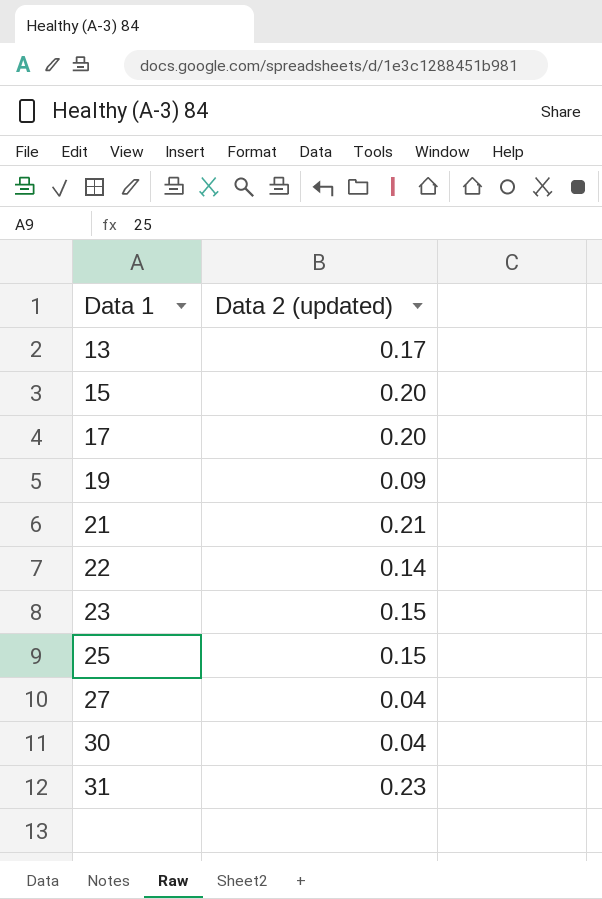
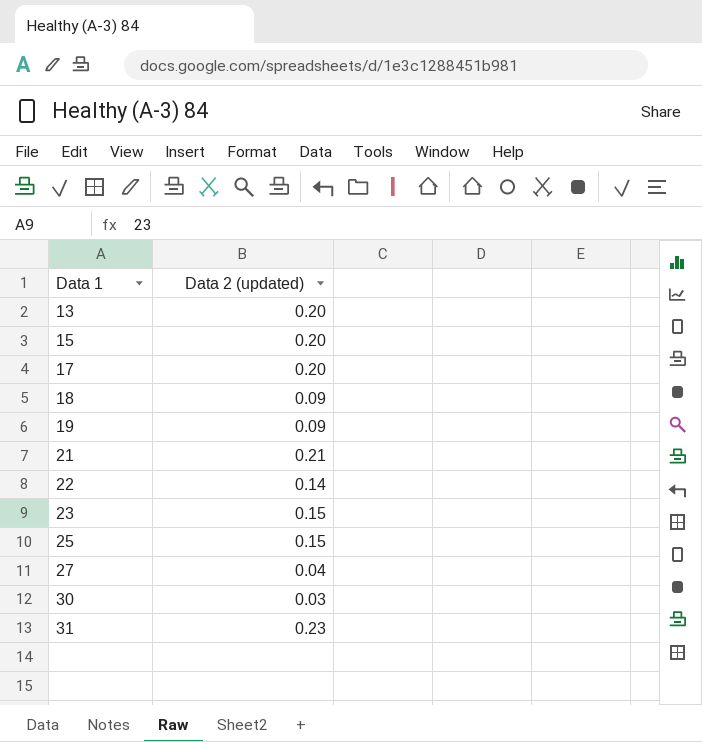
13 | Data 2 (updated): 0.17 -> 0.20
row 18: none -> 0.09
30 | Data 2 (updated): 0.04 -> 0.03

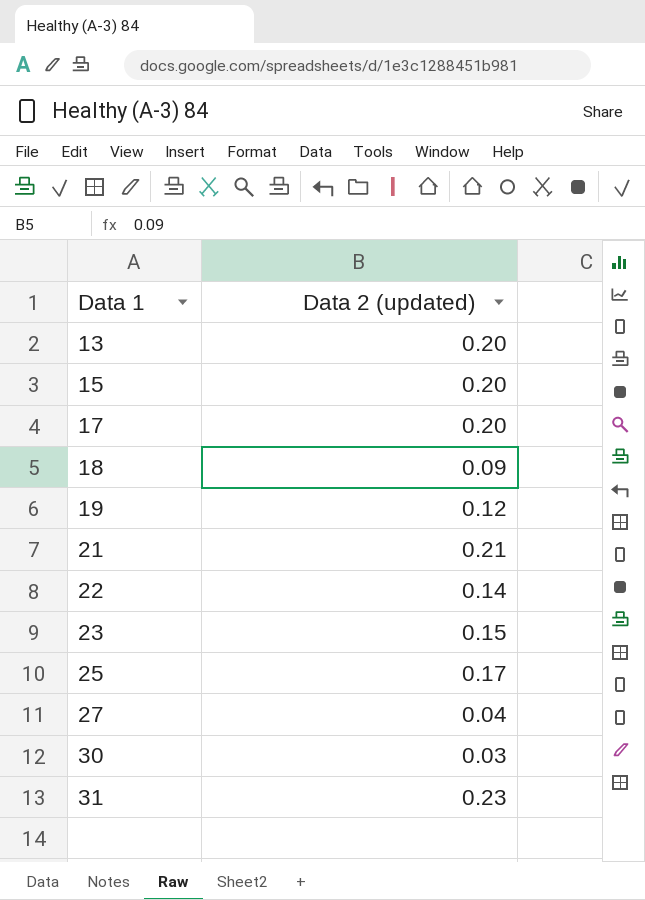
19 | Data 2 (updated): 0.09 -> 0.12
25 | Data 2 (updated): 0.15 -> 0.17

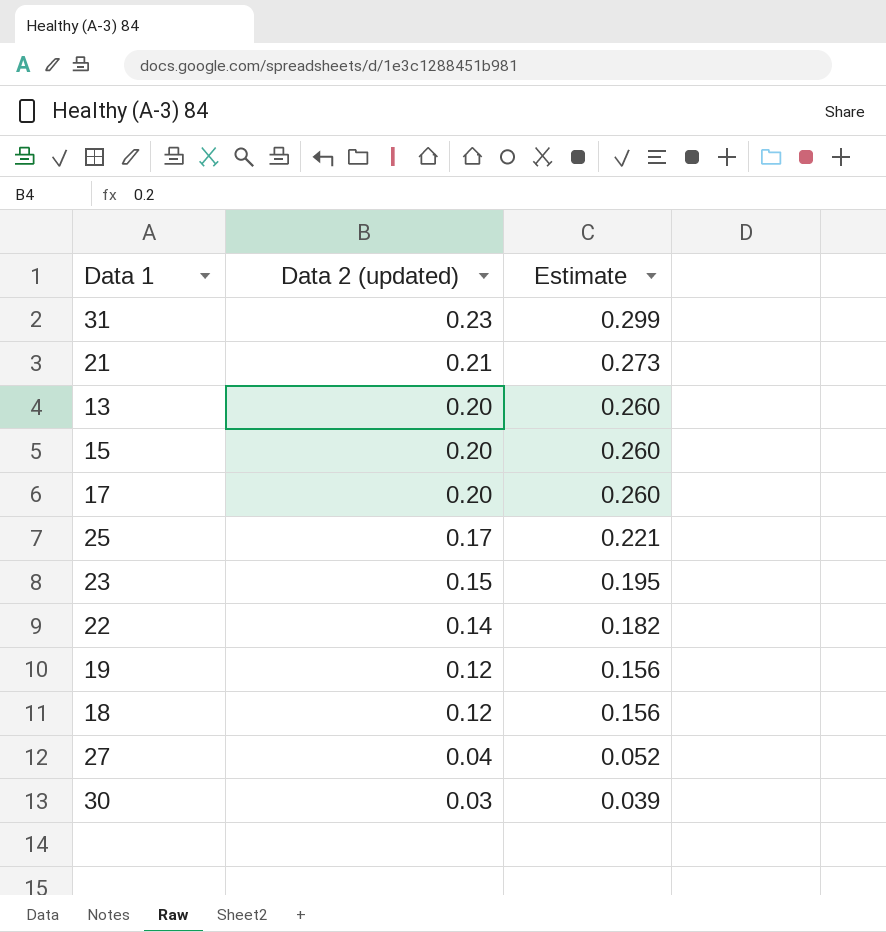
row order: Data 1 ascending -> Data 2 (updated) descending
column Estimate | formula: none -> [Data 2 (updated)] * 1.3
18 | Data 2 (updated): 0.09 -> 0.12

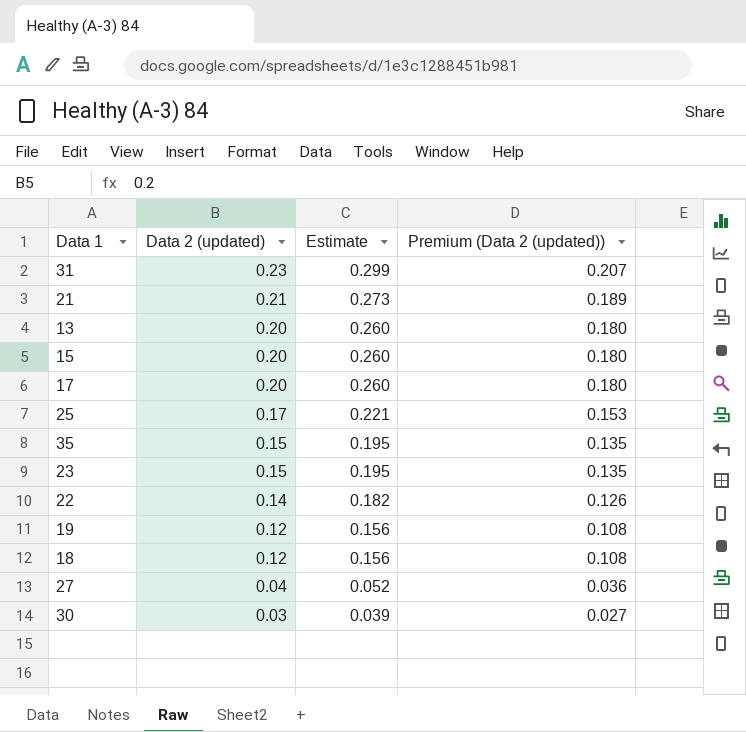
column Premium (Data 2 (updated)) | formula: none -> [Data 2 (updated)] * 0.9
row 35: none -> 0.15 | 0.195 | 0.135

